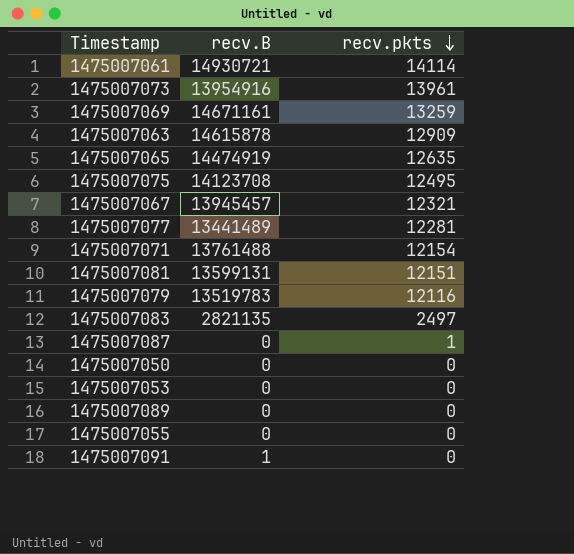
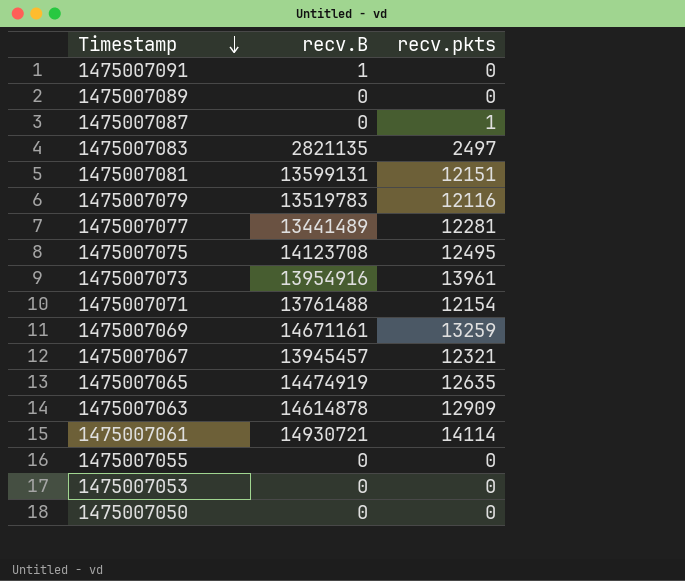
row order: recv.pkts descending -> Timestamp descending
1475007063 | recv.B: 14615878 -> 14614878

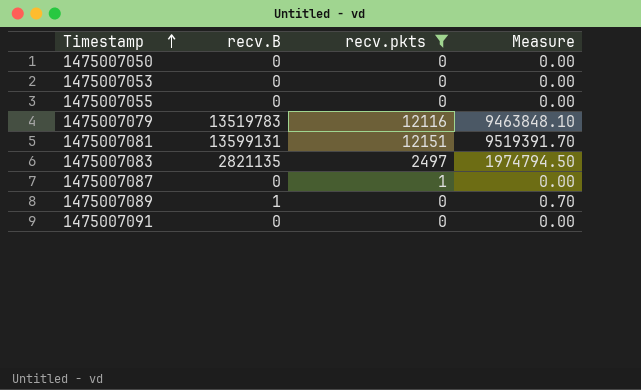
filter: none -> recv.pkts <= 12151
row order: Timestamp descending -> Timestamp ascending
column Measure | formula: none -> [recv.B] * 0.7
1475007089 | recv.B: 0 -> 1
1475007091 | recv.B: 1 -> 0

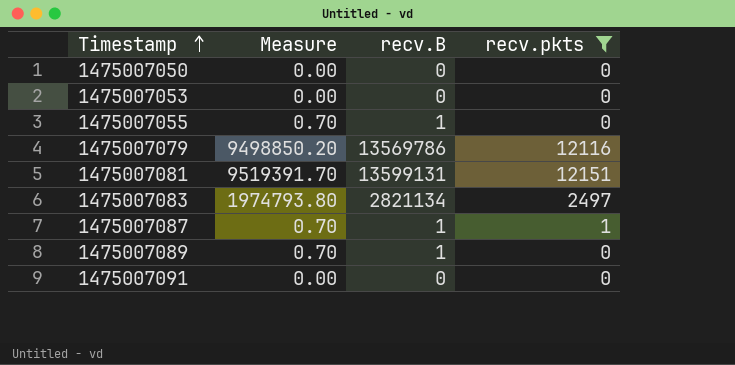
column Measure | position: 4 -> 2
1475007055 | Measure: 0.00 -> 0.70
1475007055 | recv.B: 0 -> 1
1475007079 | Measure: 9463848.10 -> 9498850.20
1475007079 | recv.B: 13519783 -> 13569786
1475007083 | Measure: 1974794.50 -> 1974793.80
1475007083 | recv.B: 2821135 -> 2821134
1475007087 | Measure: 0.00 -> 0.70
1475007087 | recv.B: 0 -> 1

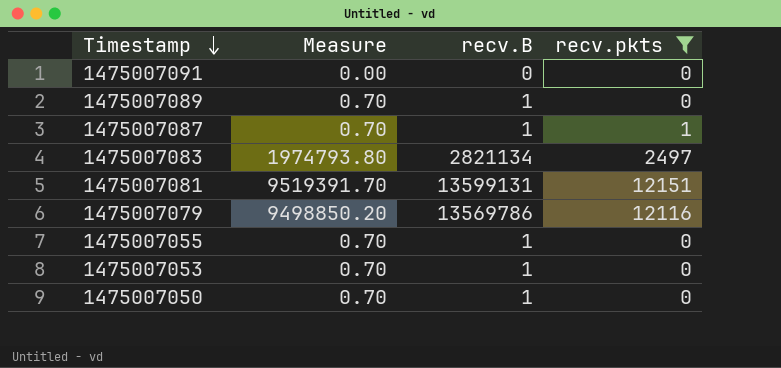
row order: Timestamp ascending -> Timestamp descending
1475007053 | Measure: 0.00 -> 0.70
1475007053 | recv.B: 0 -> 1
1475007050 | Measure: 0.00 -> 0.70
1475007050 | recv.B: 0 -> 1

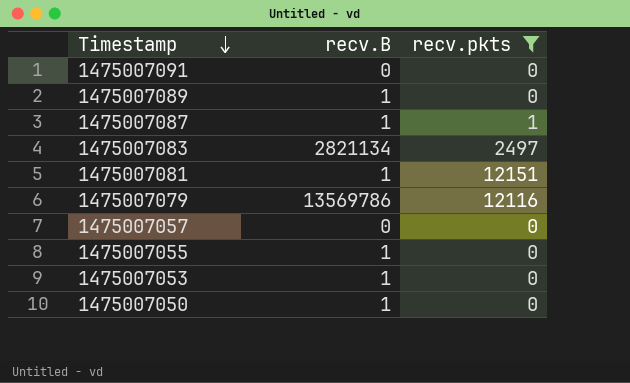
column Measure | formula: [recv.B] * 0.7 -> none
1475007081 | recv.B: 13599131 -> 1
row 1475007057: none -> 0 | 0

